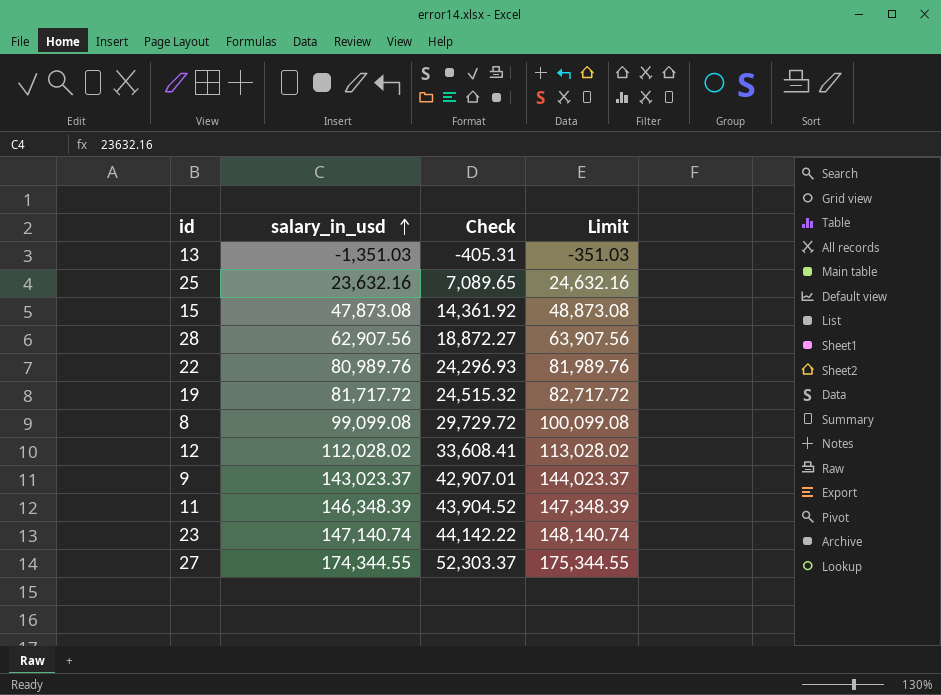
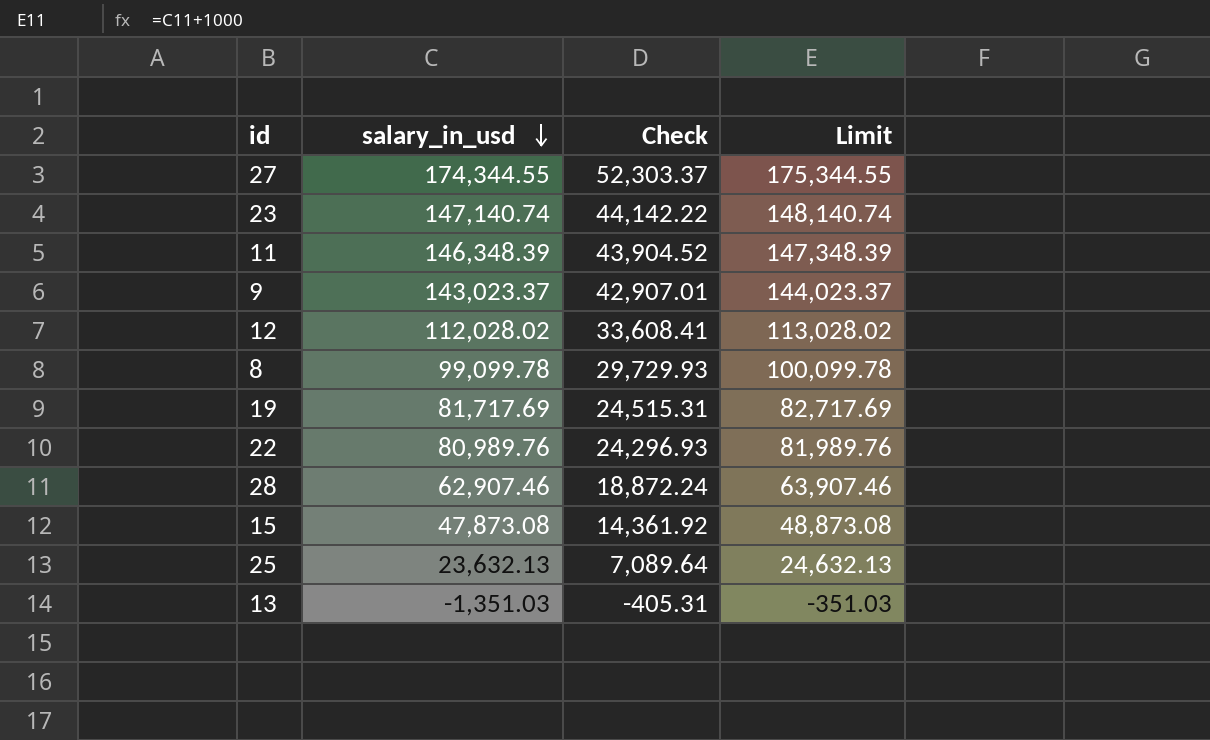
row order: salary_in_usd ascending -> salary_in_usd descending
8 | salary_in_usd: 99,099.08 -> 99,099.78
8 | Check: 29,729.72 -> 29,729.93
8 | Limit: 100,099.08 -> 100,099.78
19 | salary_in_usd: 81,717.72 -> 81,717.69
19 | Check: 24,515.32 -> 24,515.31
19 | Limit: 82,717.72 -> 82,717.69
28 | salary_in_usd: 62,907.56 -> 62,907.46
28 | Check: 18,872.27 -> 18,872.24
28 | Limit: 63,907.56 -> 63,907.46
25 | salary_in_usd: 23,632.16 -> 23,632.13
25 | Check: 7,089.65 -> 7,089.64
25 | Limit: 24,632.16 -> 24,632.13

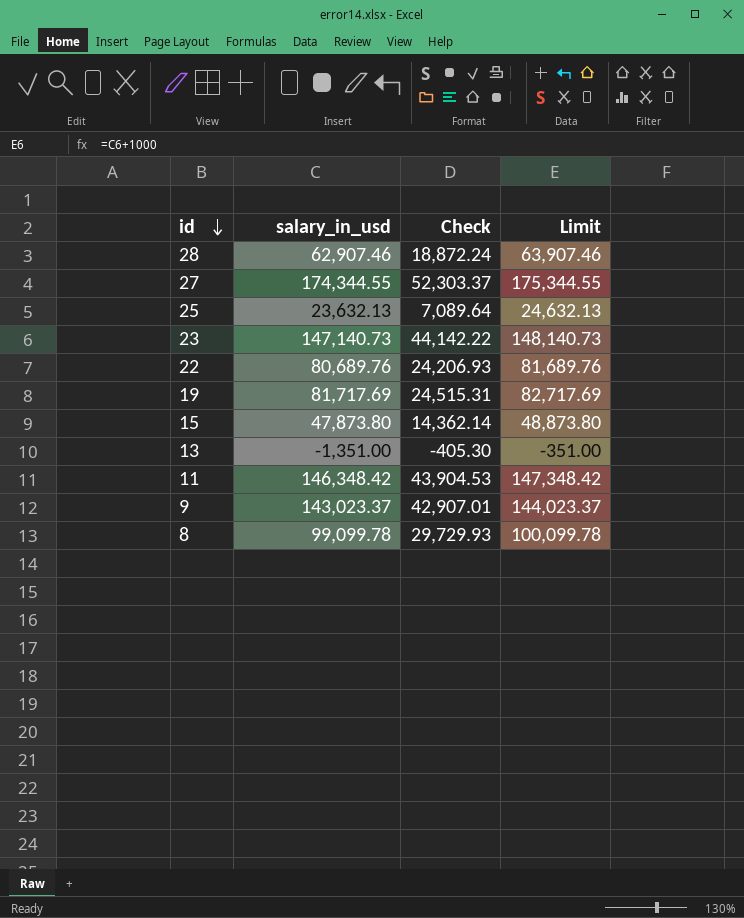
row order: salary_in_usd descending -> id descending
row 12: 112,028.02 | 33,608.41 | 113,028.02 -> none
23 | salary_in_usd: 147,140.74 -> 147,140.73
23 | Limit: 148,140.74 -> 148,140.73
22 | salary_in_usd: 80,989.76 -> 80,689.76
22 | Check: 24,296.93 -> 24,206.93
22 | Limit: 81,989.76 -> 81,689.76
15 | salary_in_usd: 47,873.08 -> 47,873.80
15 | Check: 14,361.92 -> 14,362.14
15 | Limit: 48,873.08 -> 48,873.80
13 | salary_in_usd: -1,351.03 -> -1,351.00
13 | Check: -405.31 -> -405.30
13 | Limit: -351.03 -> -351.00
11 | salary_in_usd: 146,348.39 -> 146,348.42
11 | Check: 43,904.52 -> 43,904.53
11 | Limit: 147,348.39 -> 147,348.42

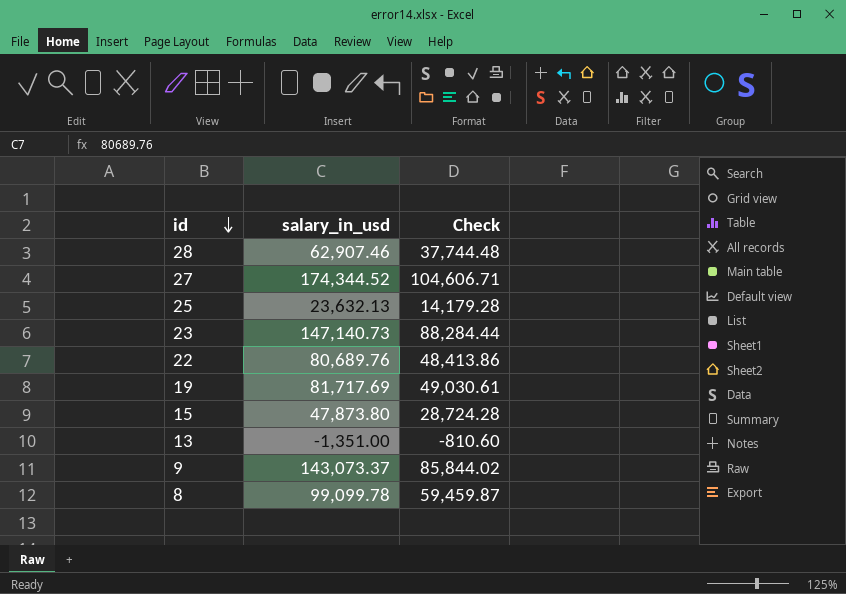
column Limit | formula: [salary_in_usd] + 1000 -> none
column Check | formula: [salary_in_usd] * 0.3 -> [salary_in_usd] * 0.6
row 11: 146,348.42 | 43,904.53 | 147,348.42 -> none
27 | salary_in_usd: 174,344.55 -> 174,344.52
9 | salary_in_usd: 143,023.37 -> 143,073.37

